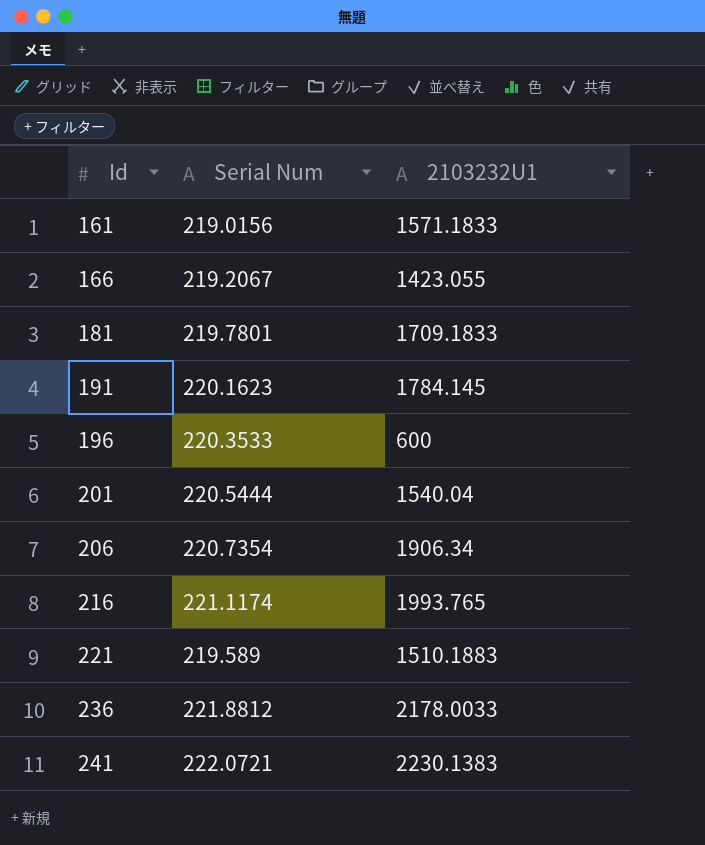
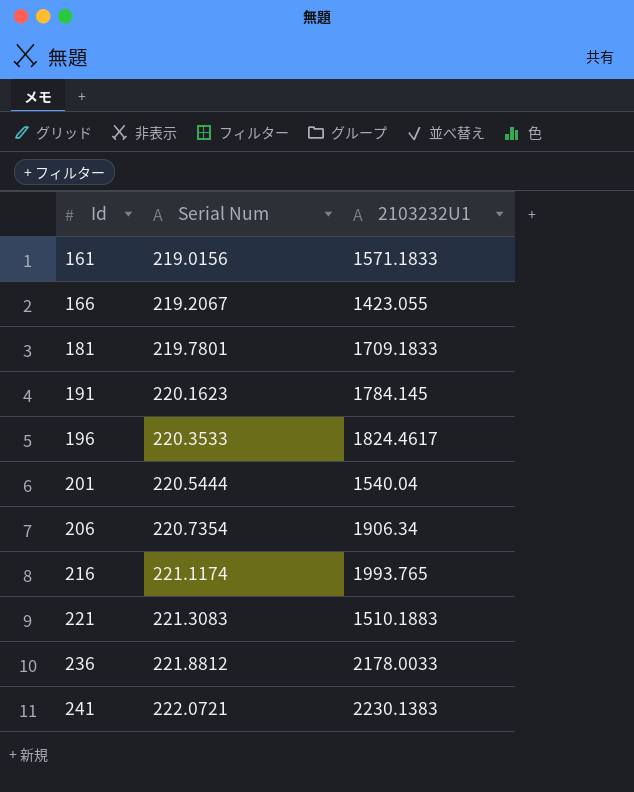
196 | 2103232U1: 600 -> 1824.4617
221 | Serial Num: 219.589 -> 221.3083

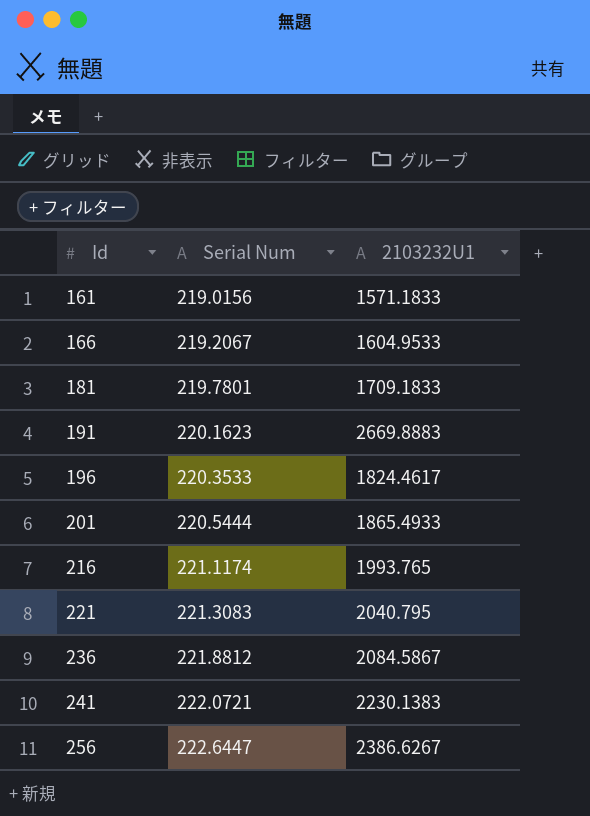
row 206: 220.7354 | 1906.34 -> none
166 | 2103232U1: 1423.055 -> 1604.9533
191 | 2103232U1: 1784.145 -> 2669.8883
201 | 2103232U1: 1540.04 -> 1865.4933
221 | 2103232U1: 1510.1883 -> 2040.795
236 | 2103232U1: 2178.0033 -> 2084.5867
row 256: none -> 222.6447 | 2386.6267

